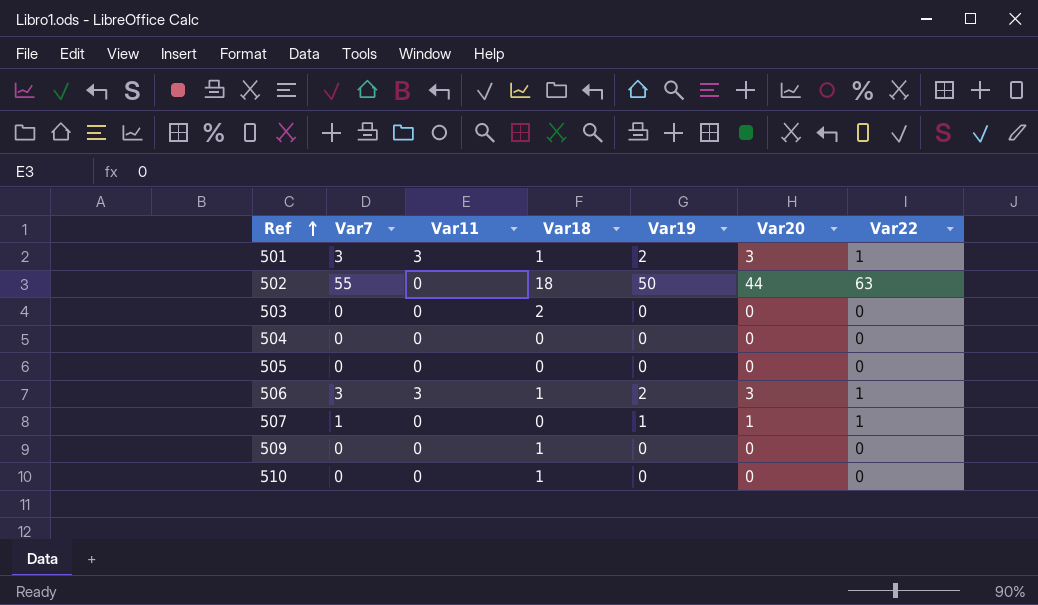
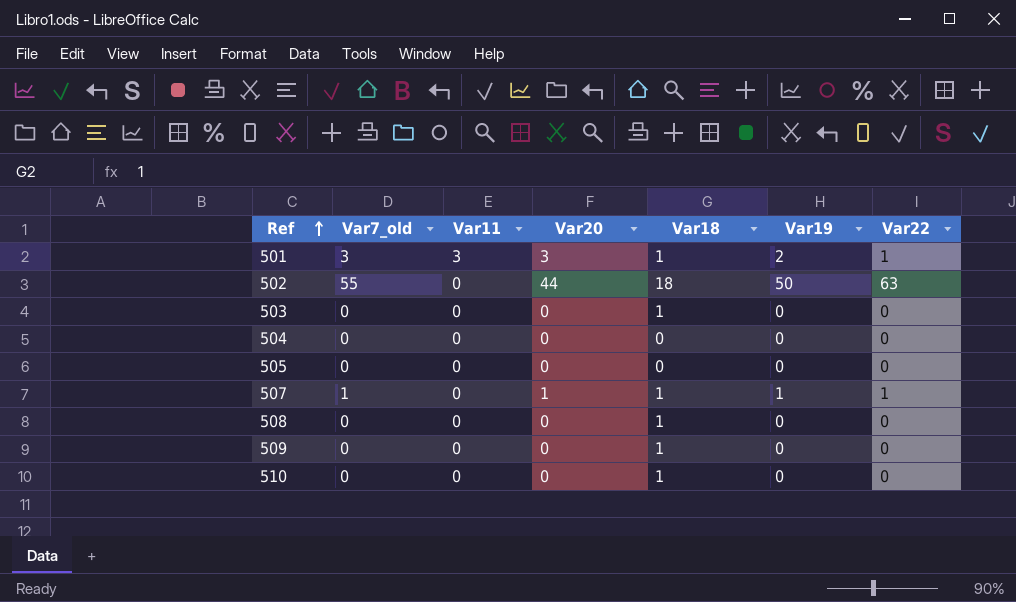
column name: Var7 -> Var7_old
column Var20 | position: 6 -> 4
row 506: 3 | 3 | 1 | 2 | 3 | 1 -> none
503 | Var18: 2 -> 1
507 | Var18: 0 -> 1
row 508: none -> 0 | 0 | 0 | 1 | 0 | 0

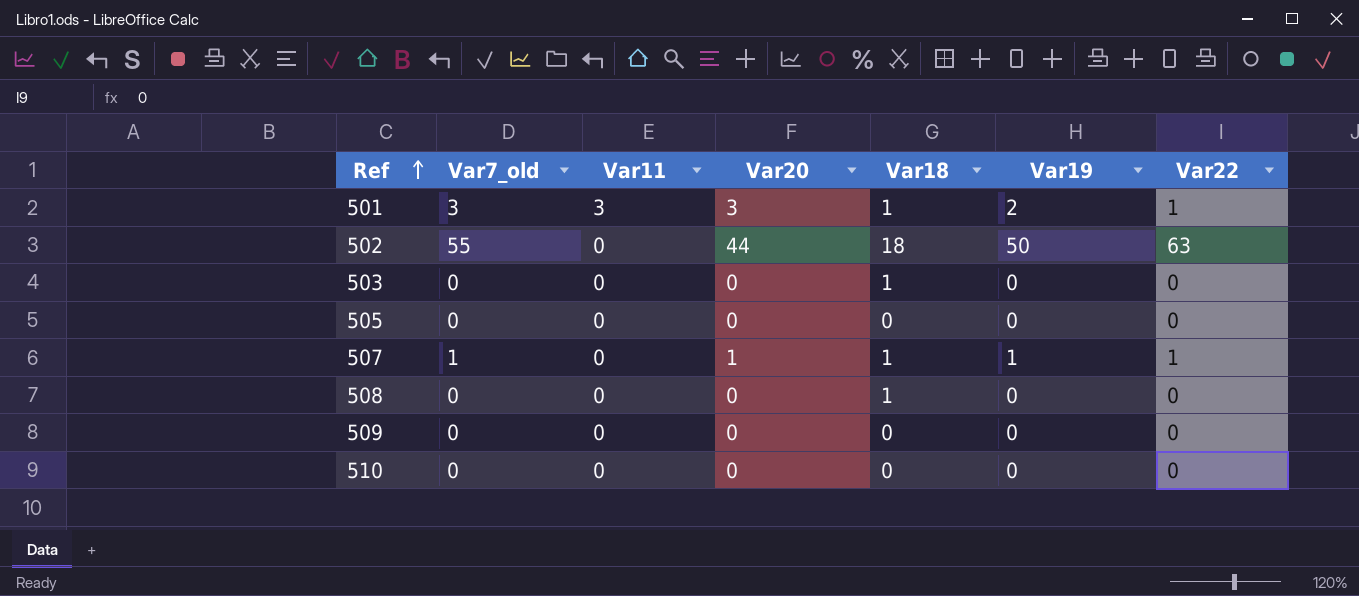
row 504: 0 | 0 | 0 | 0 | 0 | 0 -> none
509 | Var18: 1 -> 0
510 | Var18: 1 -> 0

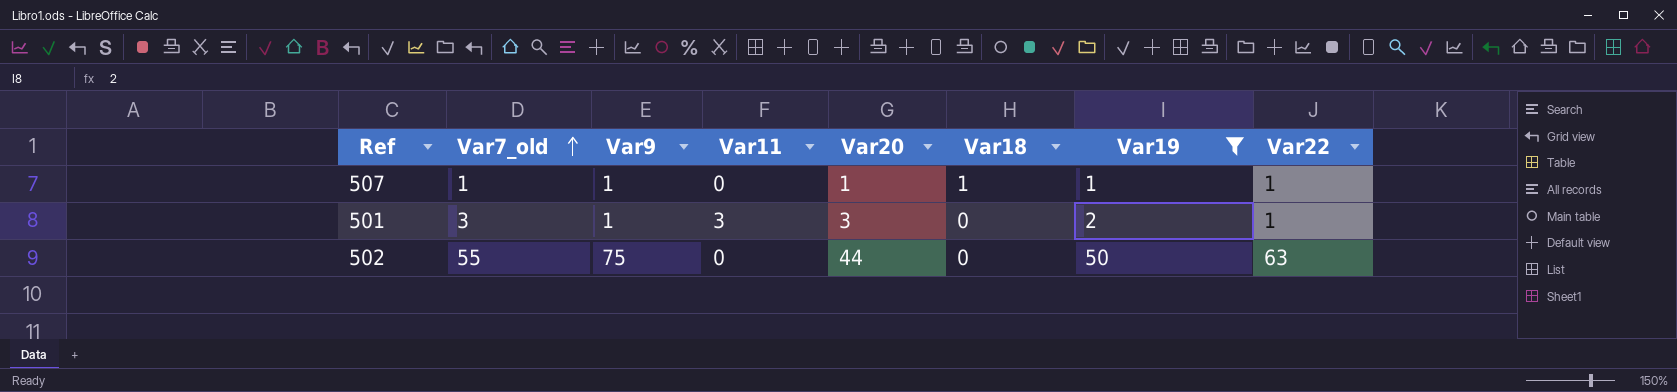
filter: none -> Var19 != 0
row order: Ref ascending -> Var7_old ascending
column Var9 | position: none -> 3
501 | Var18: 1 -> 0
502 | Var18: 18 -> 0

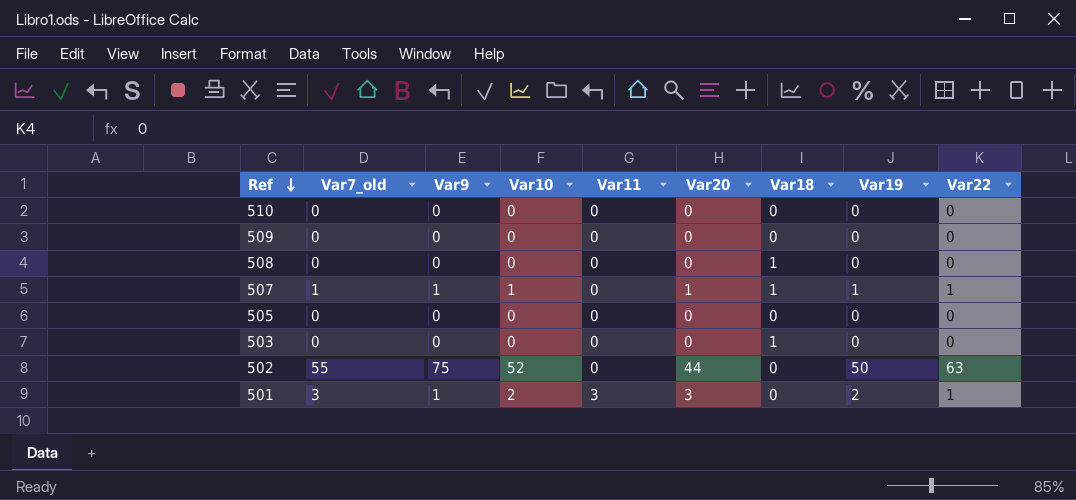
filter: Var19 != 0 -> none
row order: Var7_old ascending -> Ref descending
column Var10 | position: none -> 4

